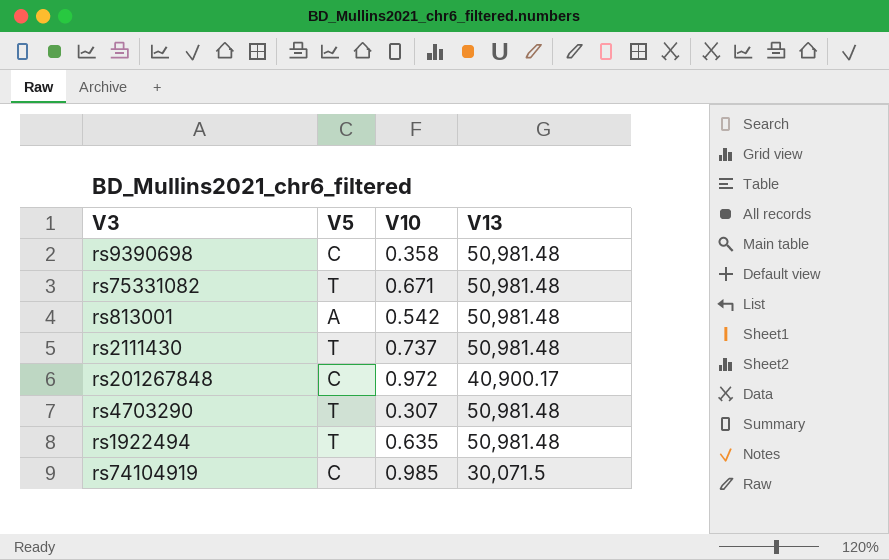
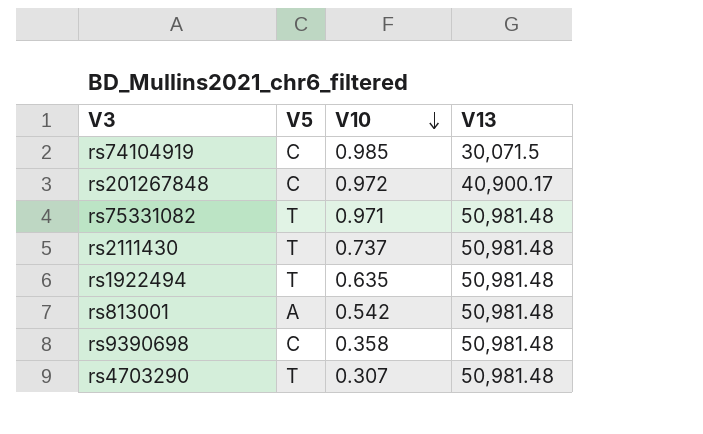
row order: none -> V10 descending
rs75331082 | V10: 0.671 -> 0.971

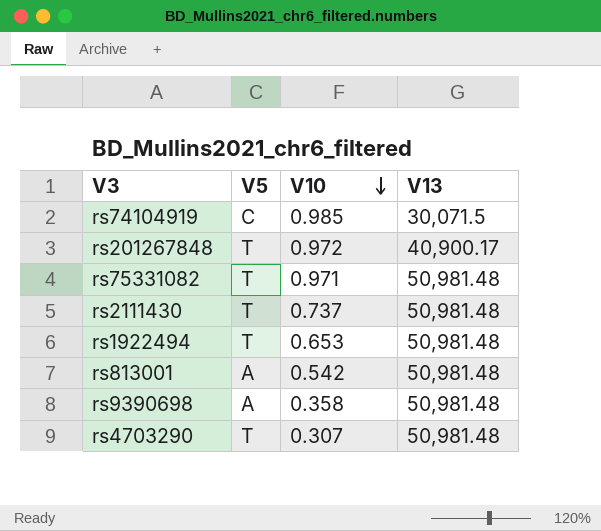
rs201267848 | V5: C -> T
rs1922494 | V10: 0.635 -> 0.653
rs9390698 | V5: C -> A

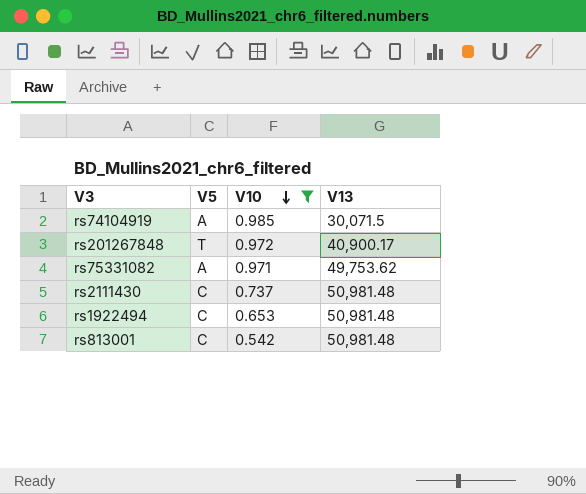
filter: none -> V10 >= 0.542
rs74104919 | V5: C -> A
rs75331082 | V5: T -> A
rs75331082 | V13: 50,981.48 -> 49,753.62
rs2111430 | V5: T -> C
rs1922494 | V5: T -> C
rs813001 | V5: A -> C

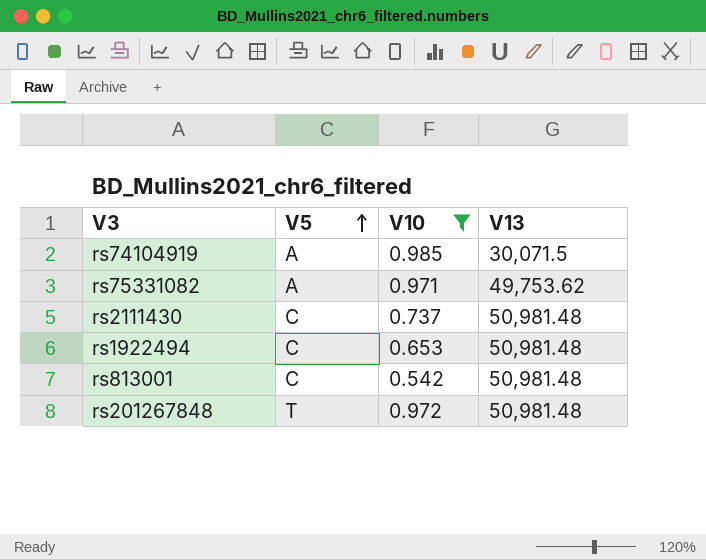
row order: V10 descending -> V5 ascending
rs201267848 | V13: 40,900.17 -> 50,981.48

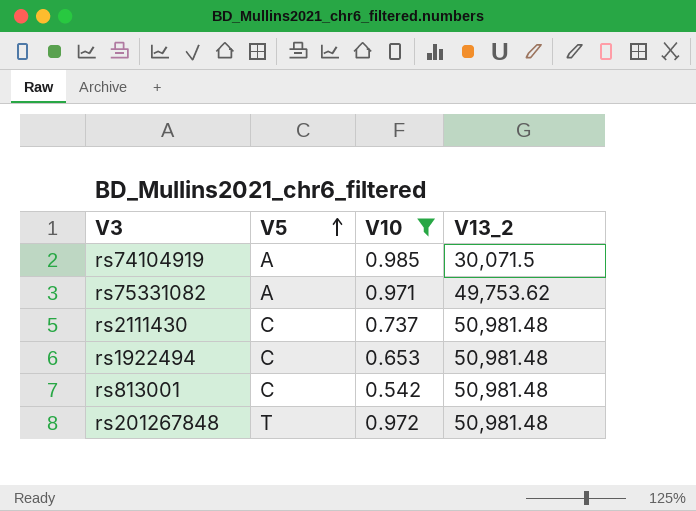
column name: V13 -> V13_2

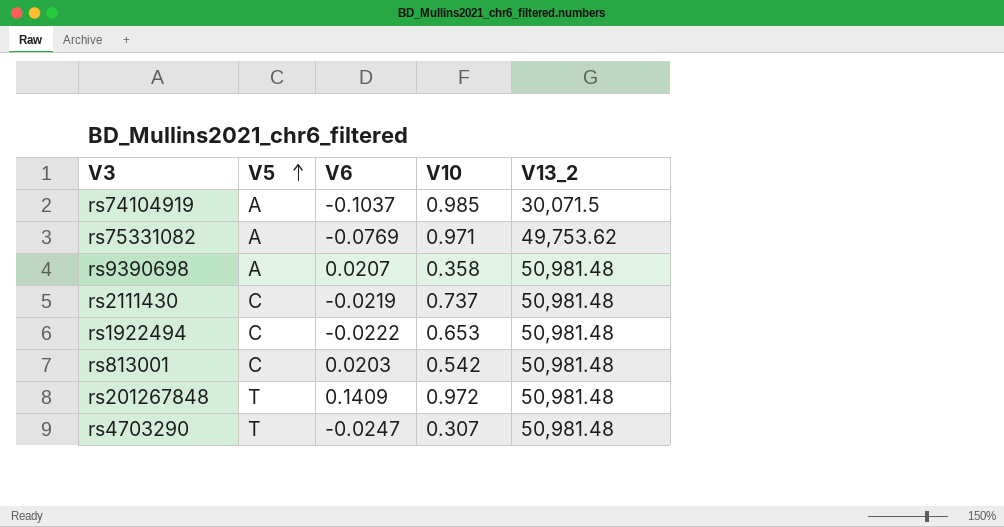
filter: V10 >= 0.542 -> none
column V6 | position: none -> 3

